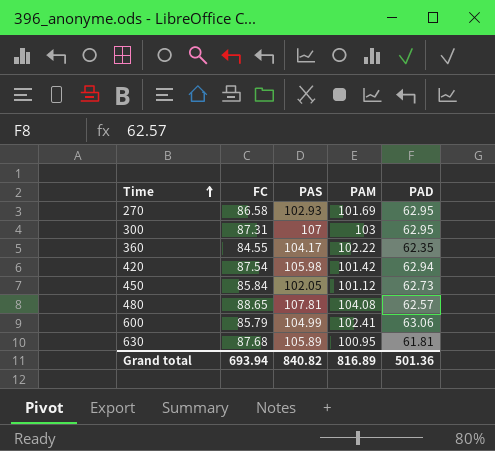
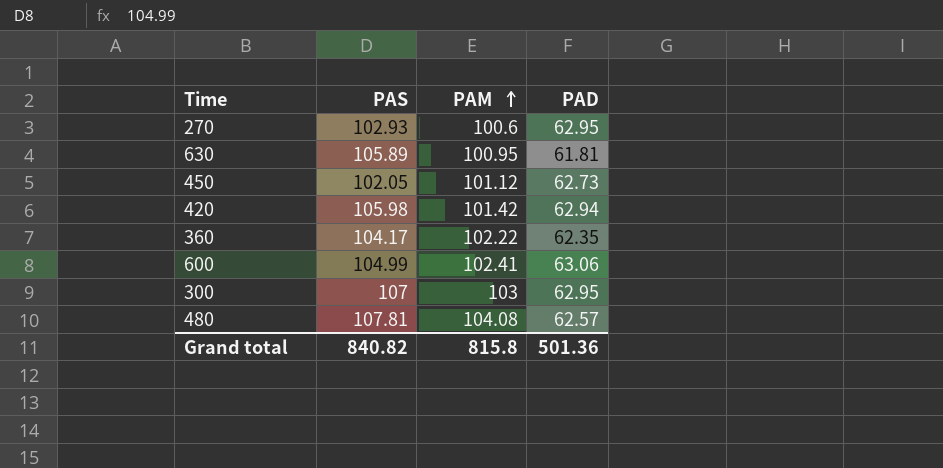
row order: Time ascending -> PAM ascending
column FC | position: 2 -> none
270 | PAM: 101.69 -> 100.6
Grand total | PAM: 816.89 -> 815.8

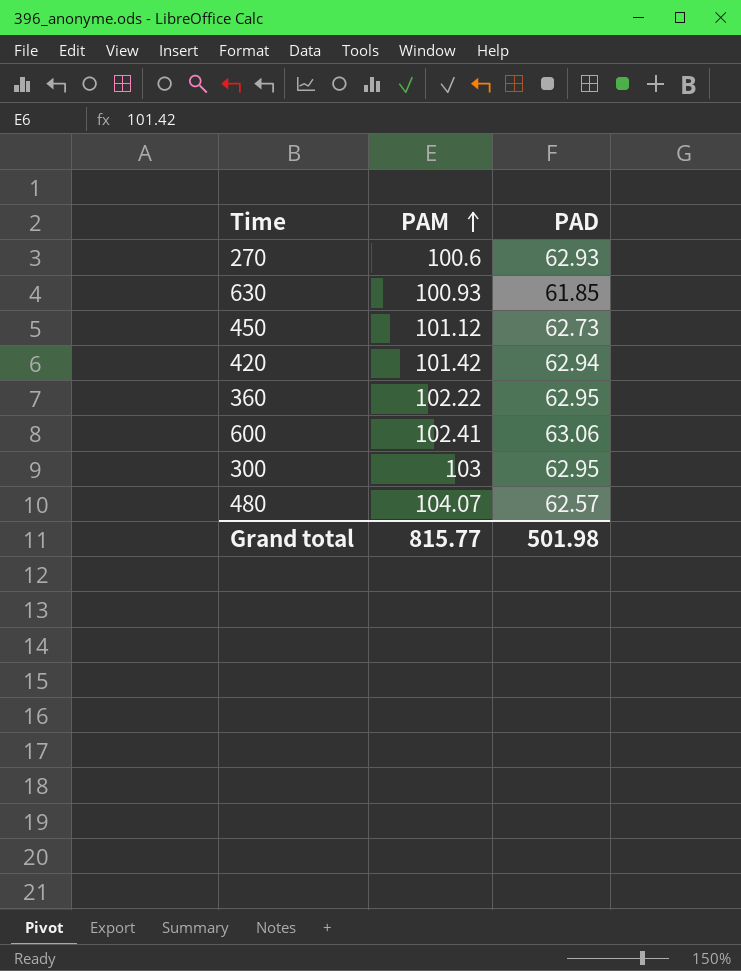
column PAS | position: 2 -> none
270 | PAD: 62.95 -> 62.93
630 | PAM: 100.95 -> 100.93
630 | PAD: 61.81 -> 61.85
360 | PAD: 62.35 -> 62.95
480 | PAM: 104.08 -> 104.07
Grand total | PAM: 815.8 -> 815.77
Grand total | PAD: 501.36 -> 501.98

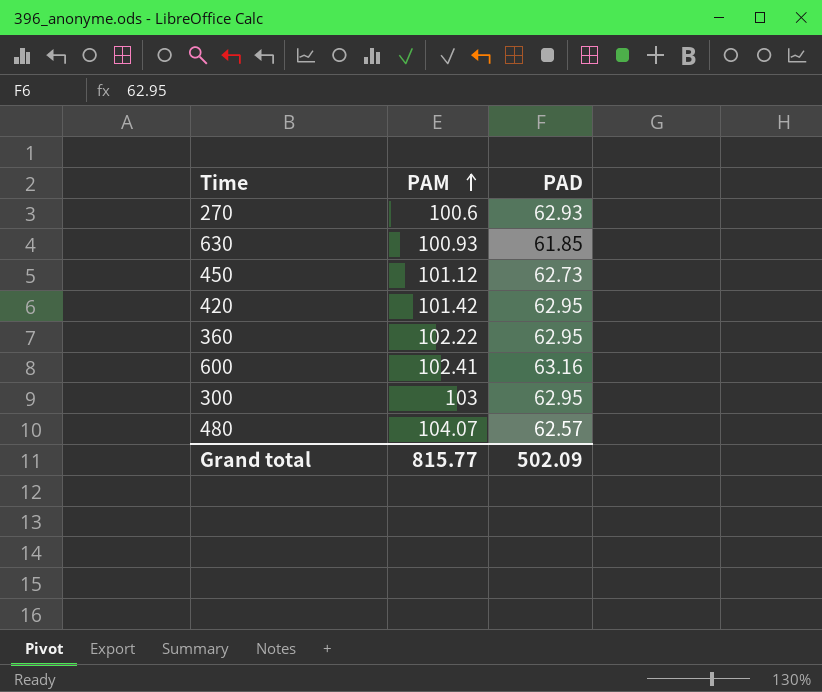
420 | PAD: 62.94 -> 62.95
600 | PAD: 63.06 -> 63.16
Grand total | PAD: 501.98 -> 502.09

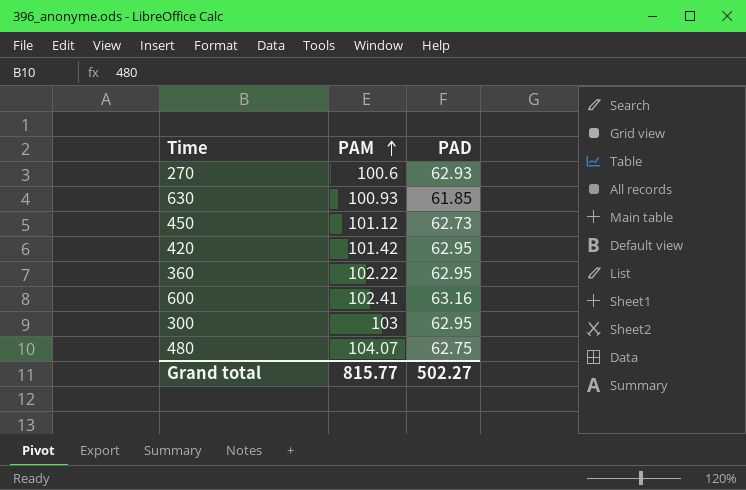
480 | PAD: 62.57 -> 62.75
Grand total | PAD: 502.09 -> 502.27

